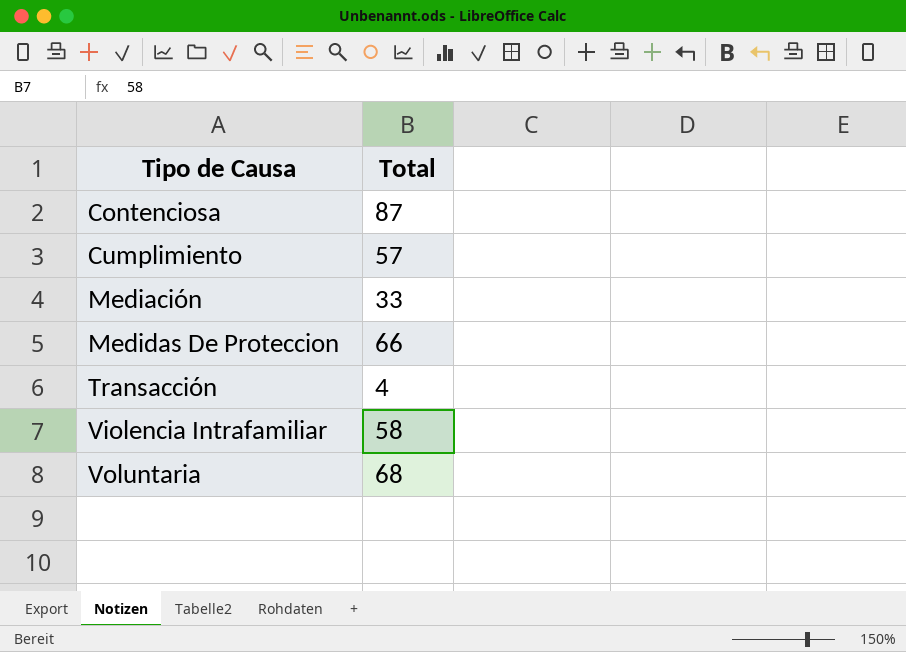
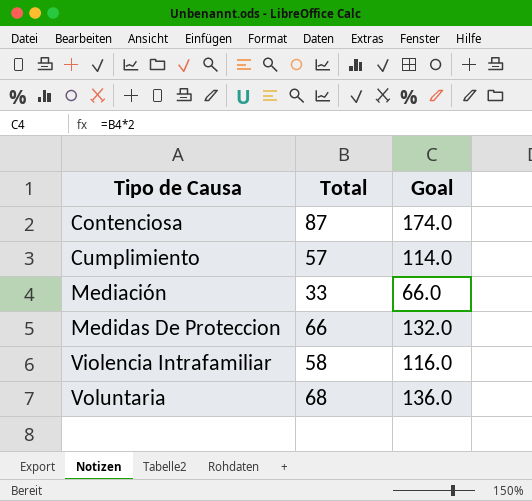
column Goal | formula: none -> [Total] * 2
row Transacción: 4 -> none

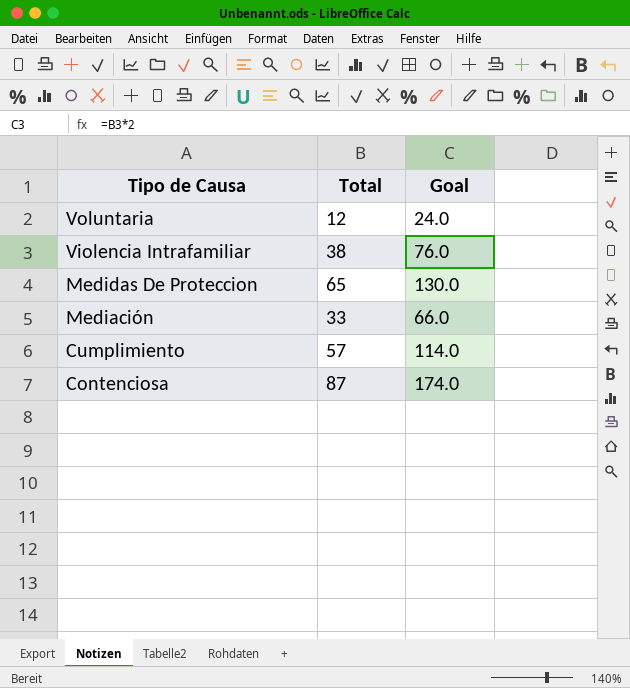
row order: Tipo de Causa ascending -> Tipo de Causa descending
Voluntaria | Total: 68 -> 12
Voluntaria | Goal: 136.0 -> 24.0
Violencia Intrafamiliar | Total: 58 -> 38
Violencia Intrafamiliar | Goal: 116.0 -> 76.0
Medidas De Proteccion | Total: 66 -> 65
Medidas De Proteccion | Goal: 132.0 -> 130.0

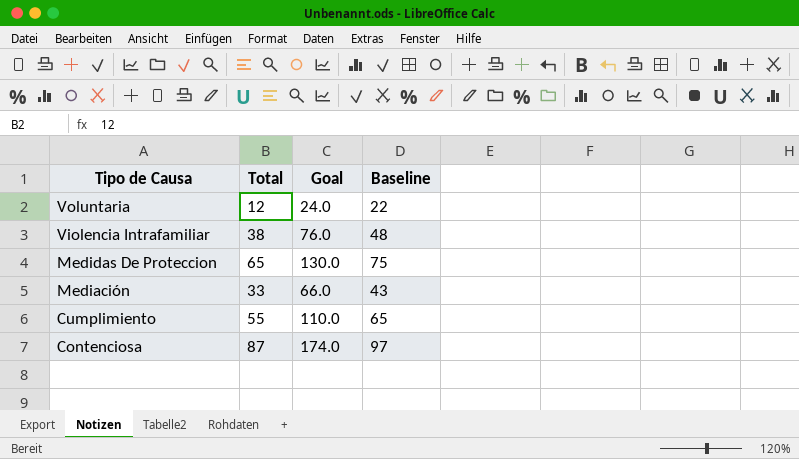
column Baseline | formula: none -> [Total] + 10
Cumplimiento | Total: 57 -> 55
Cumplimiento | Goal: 114.0 -> 110.0

